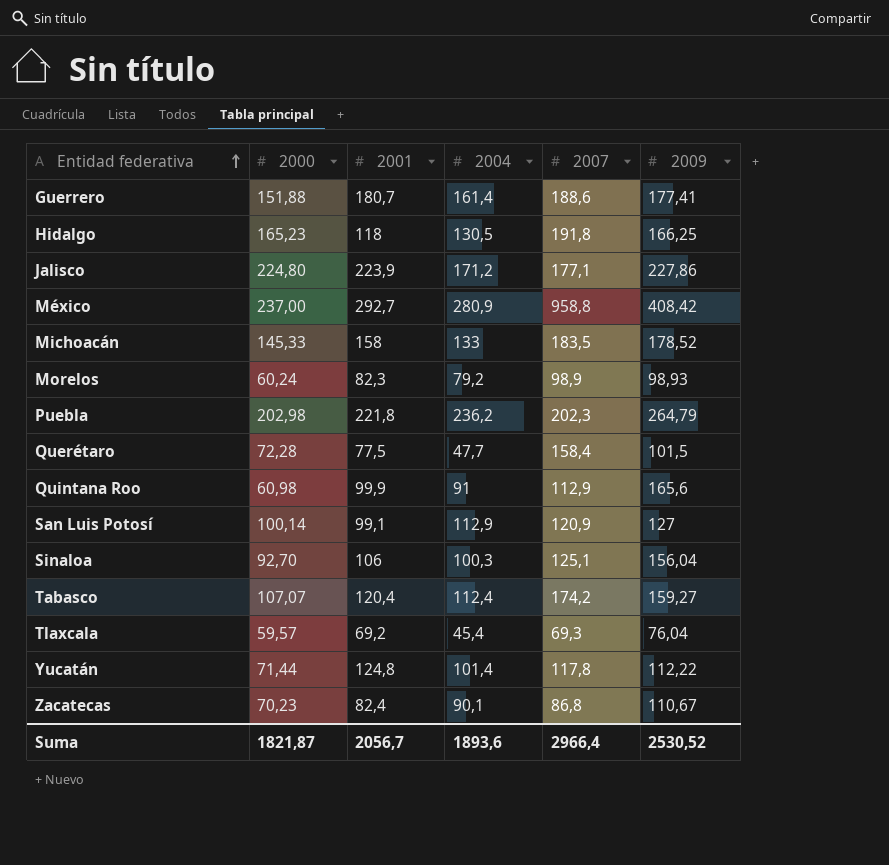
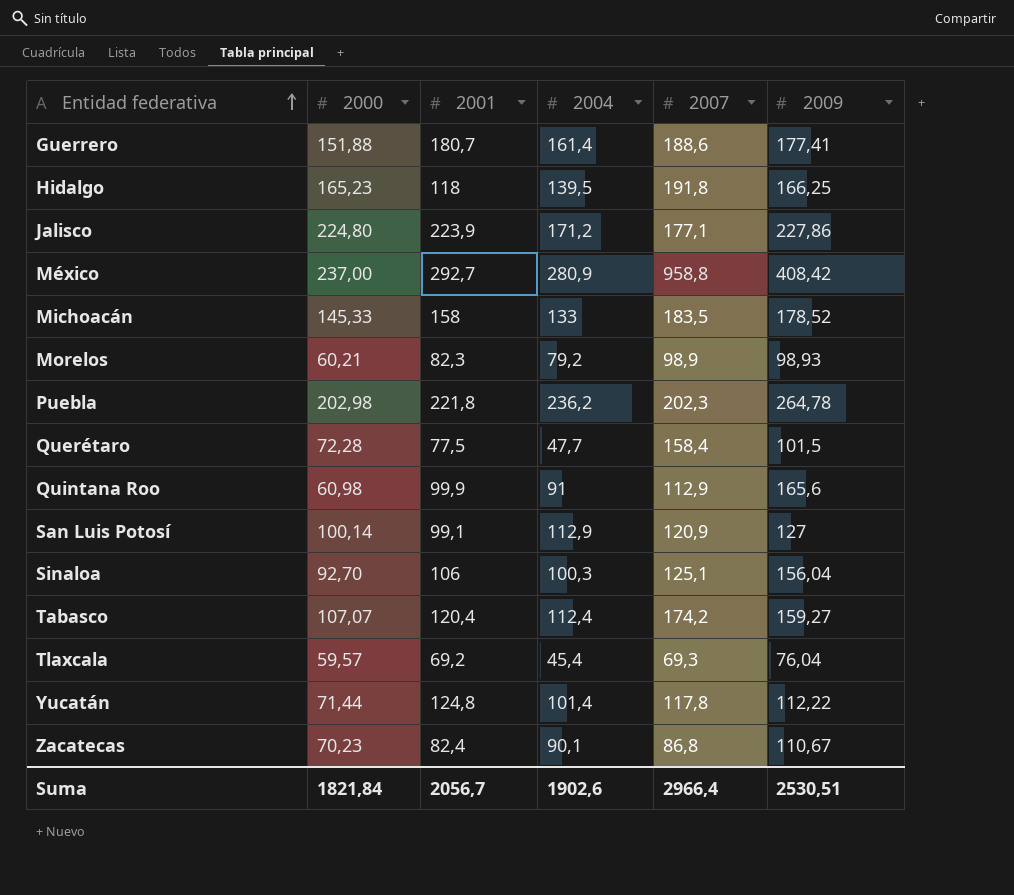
Hidalgo | 2004: 130,5 -> 139,5
Morelos | 2000: 60,24 -> 60,21
Puebla | 2009: 264,79 -> 264,78
Suma | 2000: 1821,87 -> 1821,84
Suma | 2004: 1893,6 -> 1902,6
Suma | 2009: 2530,52 -> 2530,51

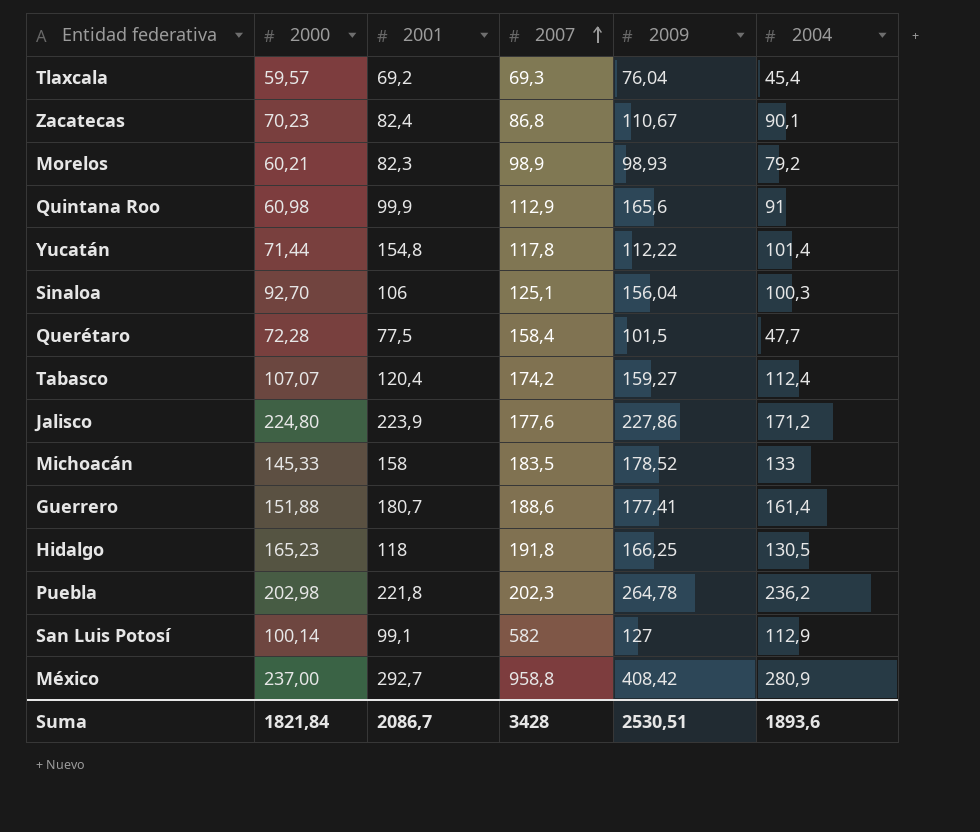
row order: Entidad federativa ascending -> 2007 ascending
column 2004 | position: 4 -> 6
Yucatán | 2001: 124,8 -> 154,8
Jalisco | 2007: 177,1 -> 177,6
Hidalgo | 2004: 139,5 -> 130,5
San Luis Potosí | 2007: 120,9 -> 582
Suma | 2001: 2056,7 -> 2086,7
Suma | 2007: 2966,4 -> 3428
Suma | 2004: 1902,6 -> 1893,6

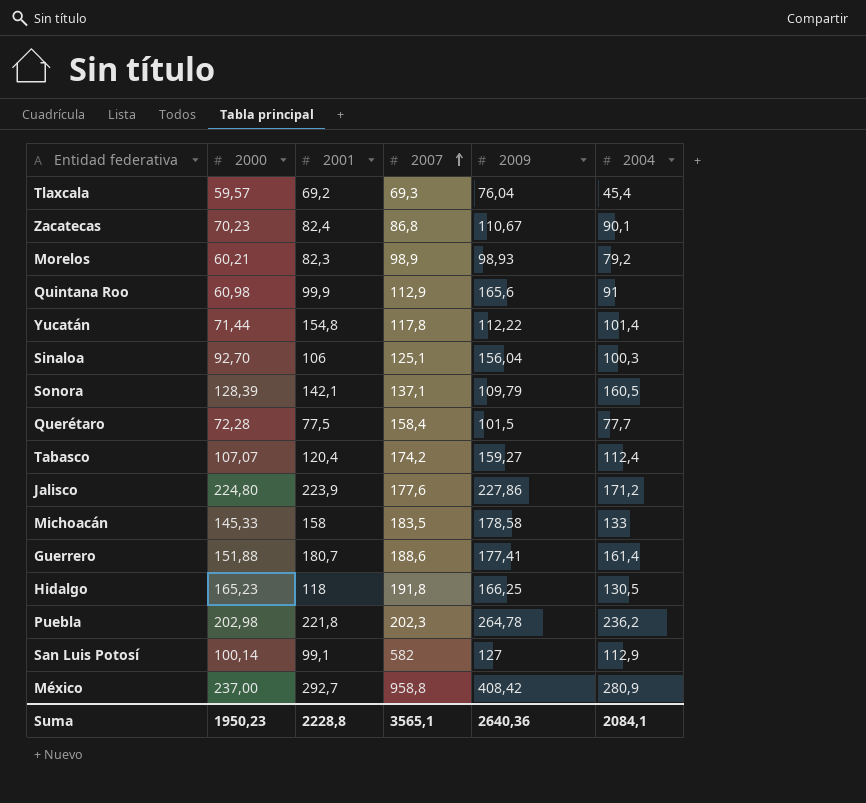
row Sonora: none -> 128,39 | 142,1 | 137,1 | 109,79 | 160,5
Querétaro | 2004: 47,7 -> 77,7
Michoacán | 2009: 178,52 -> 178,58
Suma | 2000: 1821,84 -> 1950,23
Suma | 2001: 2086,7 -> 2228,8
Suma | 2007: 3428 -> 3565,1
Suma | 2009: 2530,51 -> 2640,36
Suma | 2004: 1893,6 -> 2084,1

